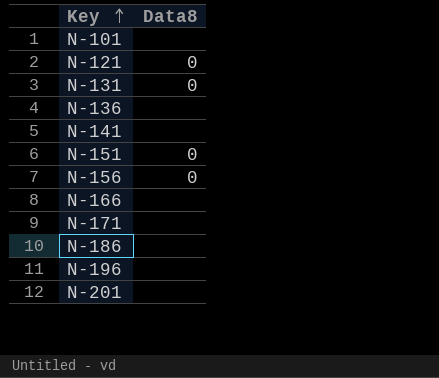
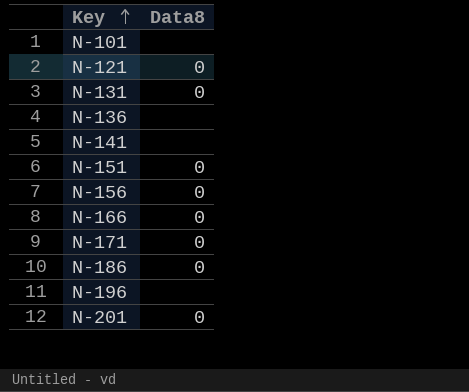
N-166 | Data8: none -> 0
N-171 | Data8: none -> 0
N-186 | Data8: none -> 0
N-201 | Data8: none -> 0

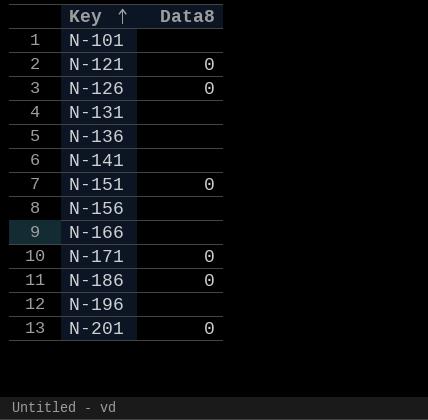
row N-126: none -> 0
N-131 | Data8: 0 -> none
N-156 | Data8: 0 -> none
N-166 | Data8: 0 -> none

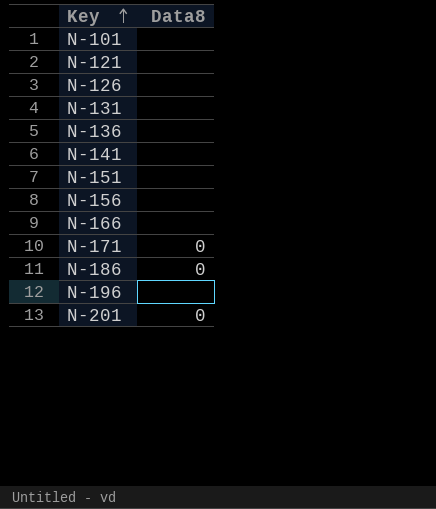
N-121 | Data8: 0 -> none
N-126 | Data8: 0 -> none
N-151 | Data8: 0 -> none

